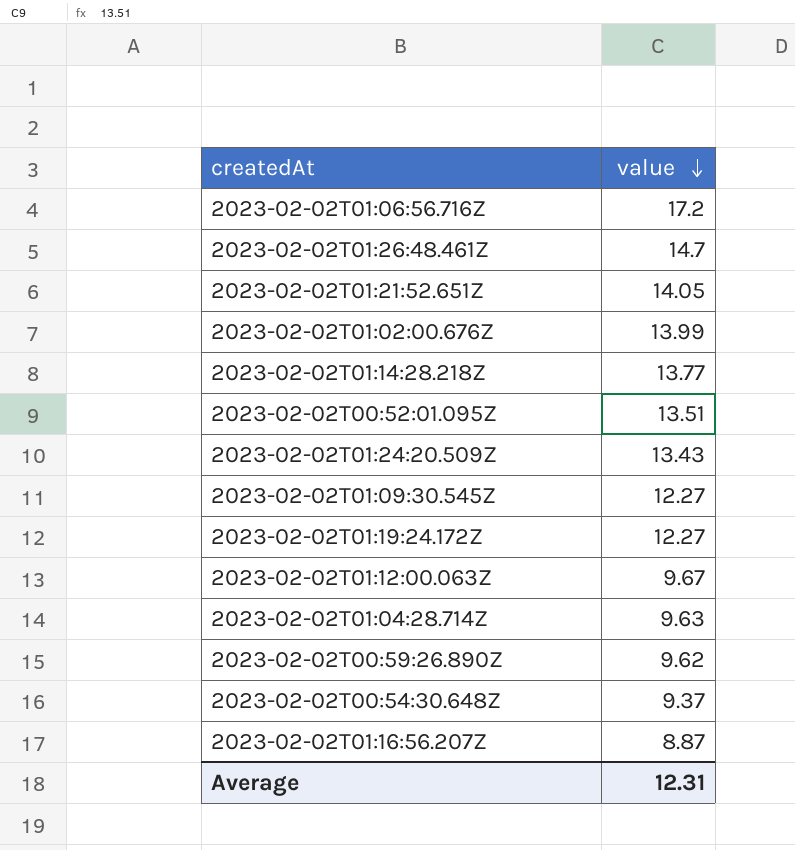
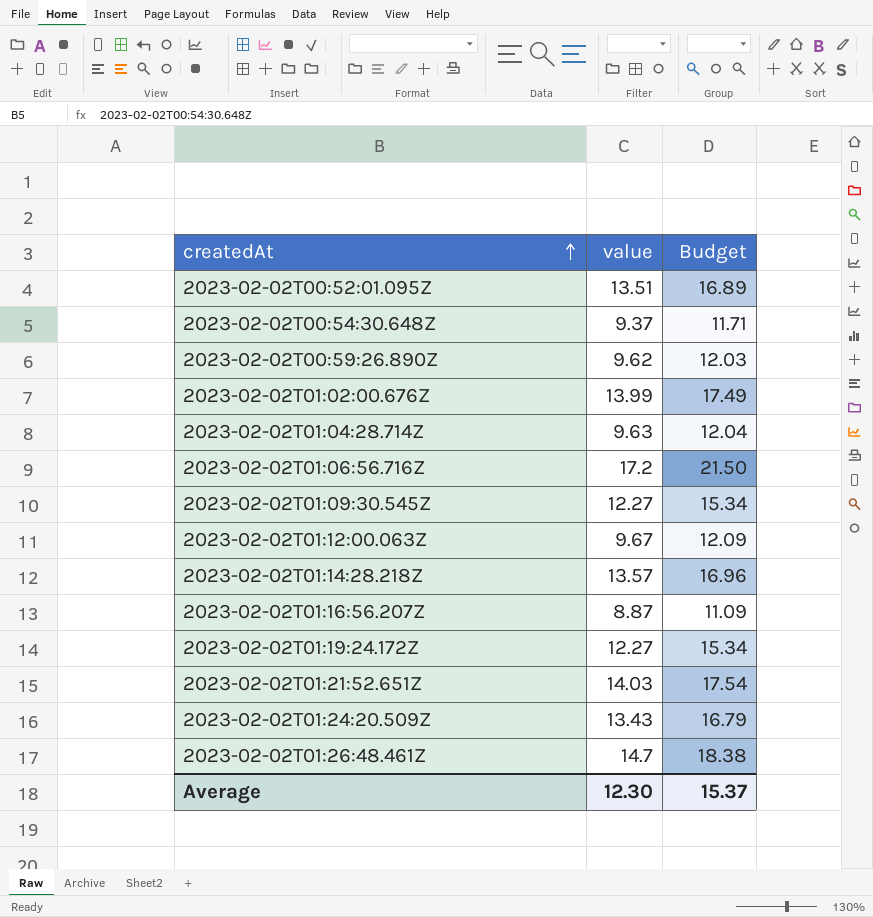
row order: value descending -> createdAt ascending
column Budget | formula: none -> [value] * 1.25
2023-02-02T01:14:28.218Z | value: 13.77 -> 13.57
2023-02-02T01:21:52.651Z | value: 14.05 -> 14.03
Average | value: 12.31 -> 12.30

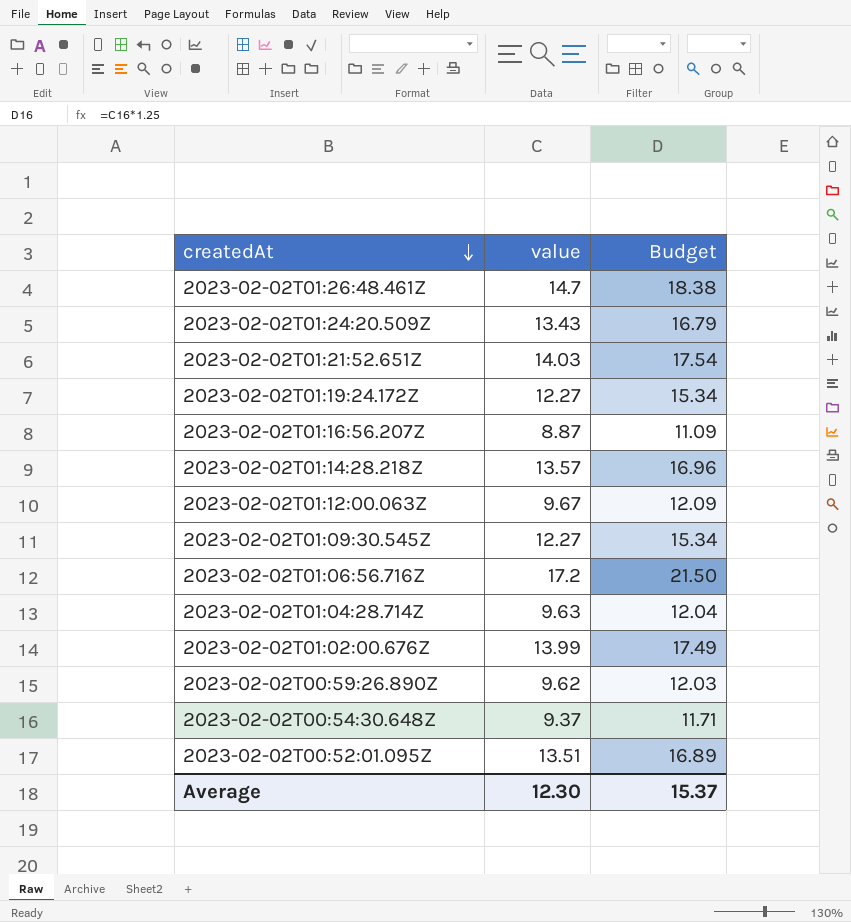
row order: createdAt ascending -> createdAt descending

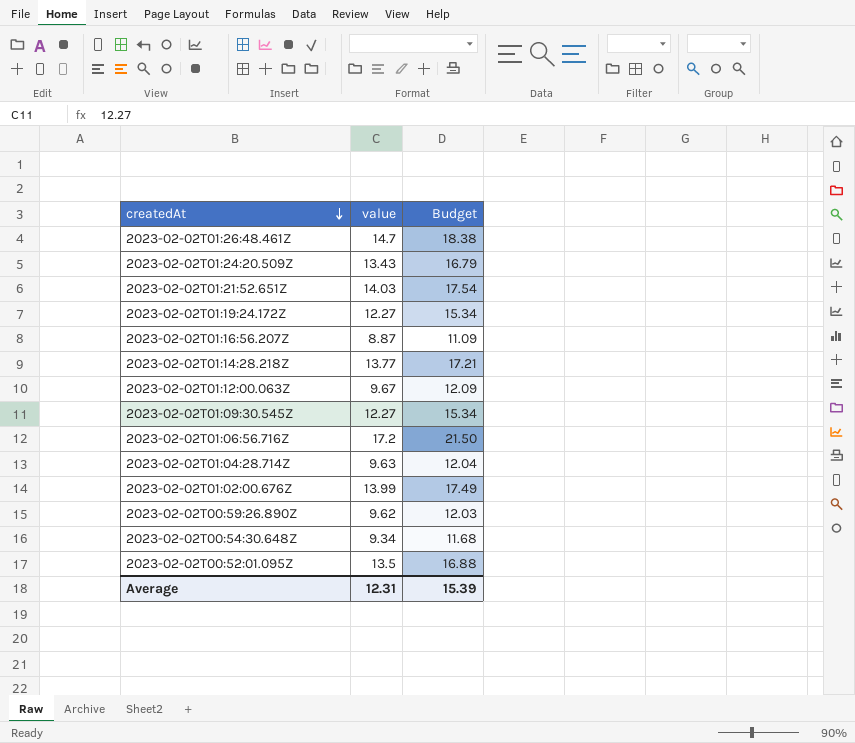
2023-02-02T01:14:28.218Z | value: 13.57 -> 13.77
2023-02-02T01:14:28.218Z | Budget: 16.96 -> 17.21
2023-02-02T00:54:30.648Z | value: 9.37 -> 9.34
2023-02-02T00:54:30.648Z | Budget: 11.71 -> 11.68
2023-02-02T00:52:01.095Z | value: 13.51 -> 13.5
2023-02-02T00:52:01.095Z | Budget: 16.89 -> 16.88
Average | value: 12.30 -> 12.31
Average | Budget: 15.37 -> 15.39

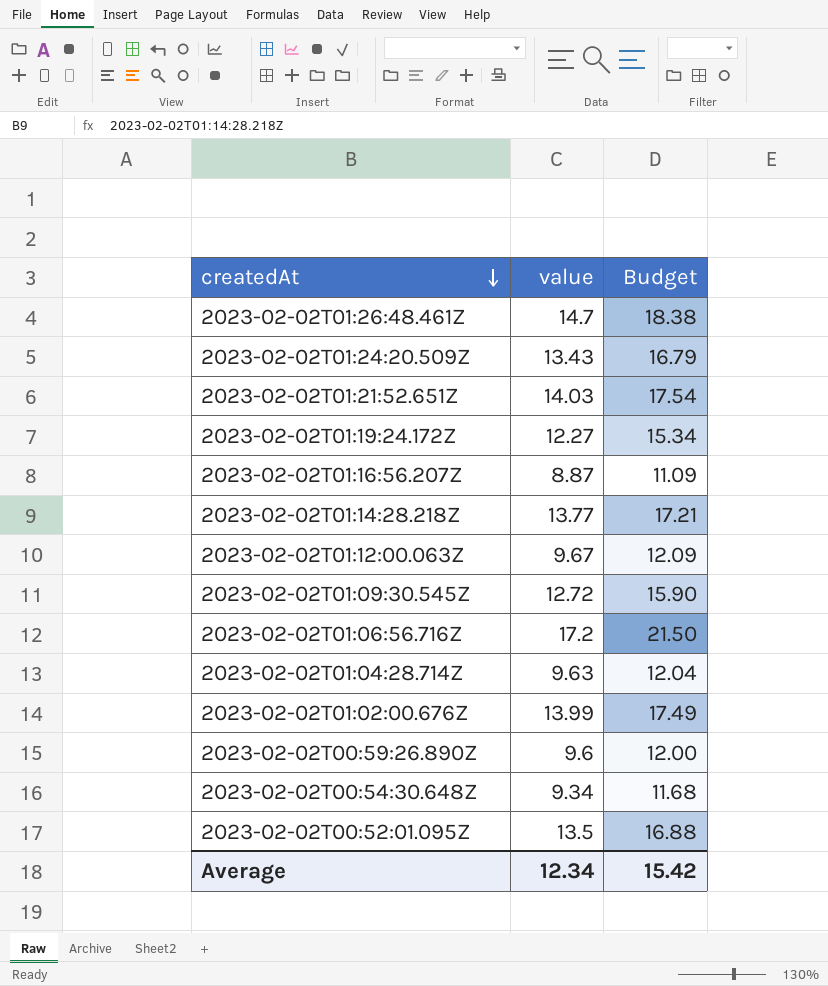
2023-02-02T01:09:30.545Z | value: 12.27 -> 12.72
2023-02-02T01:09:30.545Z | Budget: 15.34 -> 15.90
2023-02-02T00:59:26.890Z | value: 9.62 -> 9.6
2023-02-02T00:59:26.890Z | Budget: 12.03 -> 12.00
Average | value: 12.31 -> 12.34
Average | Budget: 15.39 -> 15.42

